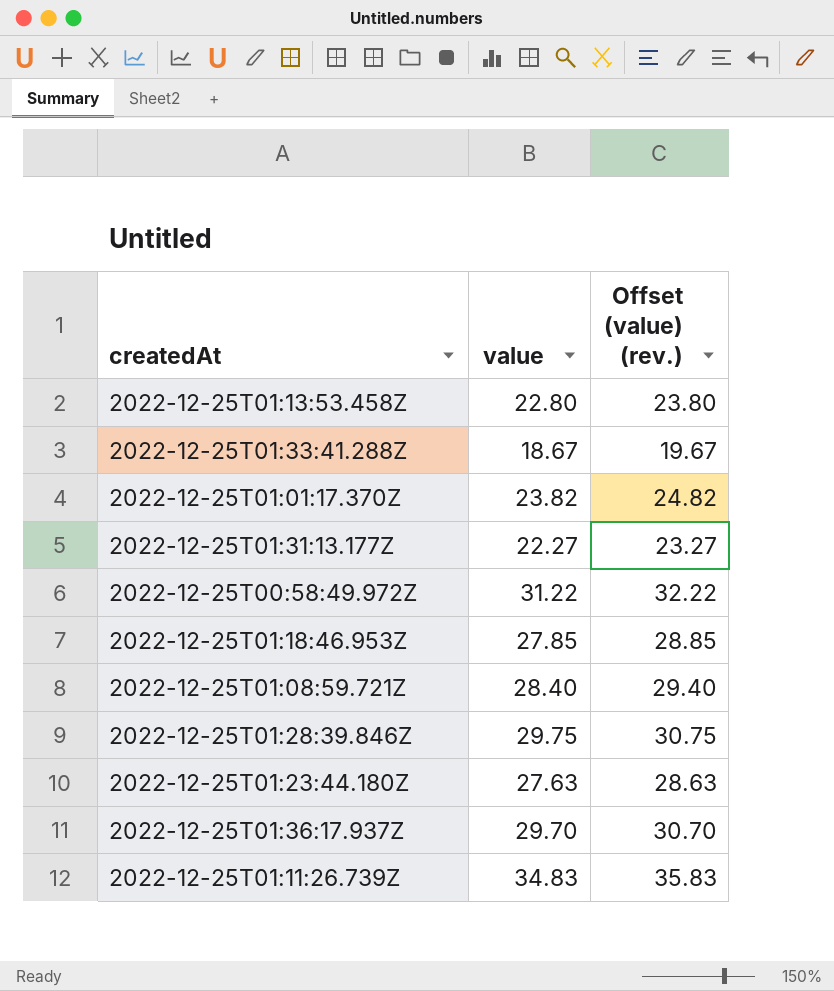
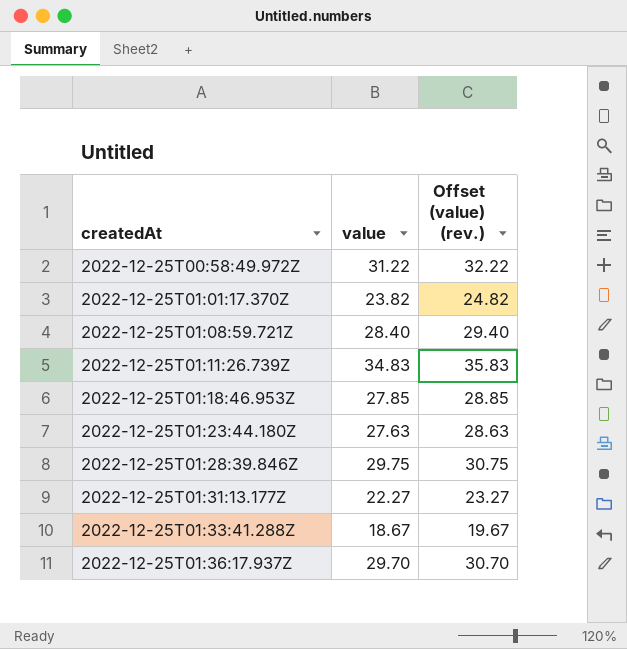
row order: none -> createdAt ascending
row 2022-12-25T01:13:53.458Z: 22.80 | 23.80 -> none

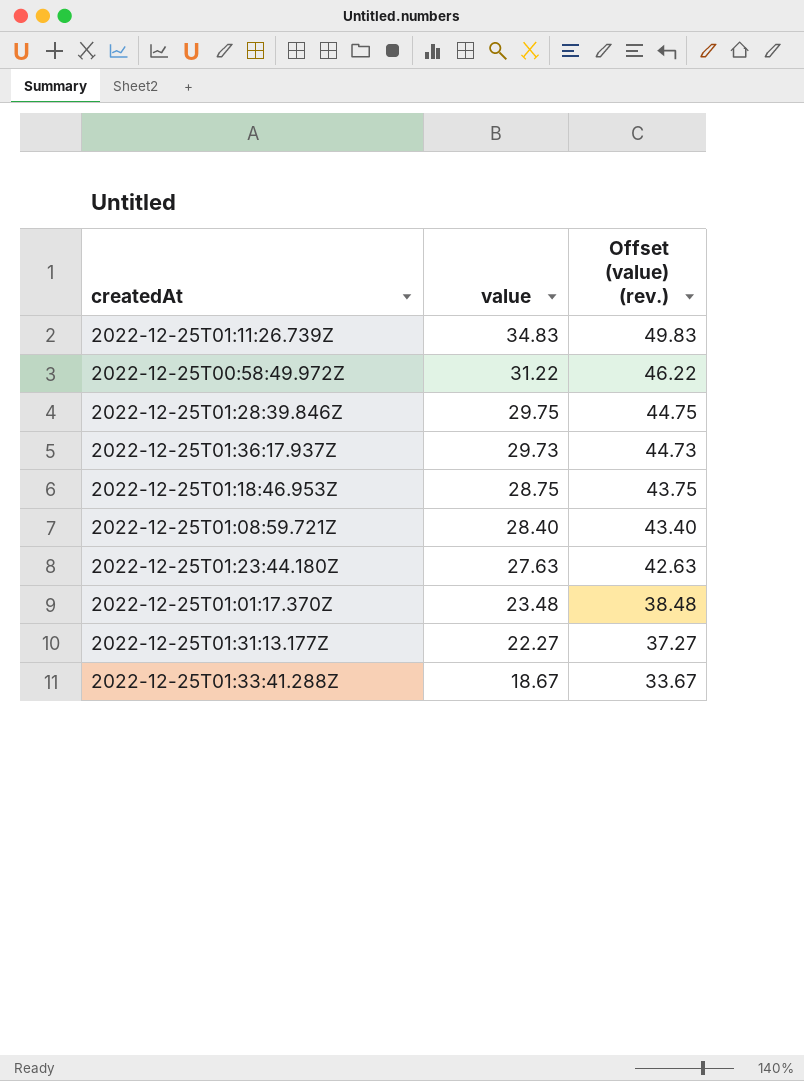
row order: createdAt ascending -> value descending
column Offset (value) (rev.) | formula: [value] + 1 -> [value] + 15
2022-12-25T01:36:17.937Z | value: 29.70 -> 29.73
2022-12-25T01:18:46.953Z | value: 27.85 -> 28.75
2022-12-25T01:01:17.370Z | value: 23.82 -> 23.48

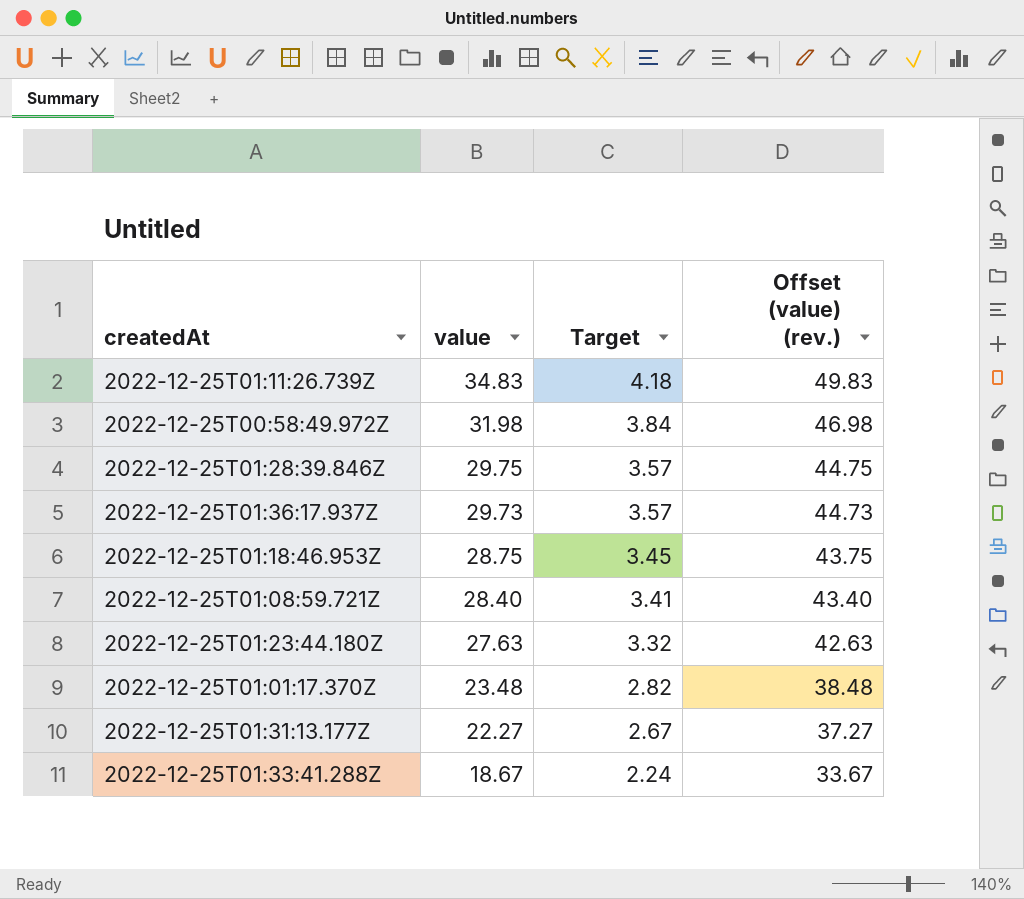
column Target | formula: none -> [value] * 0.12
2022-12-25T00:58:49.972Z | value: 31.22 -> 31.98
2022-12-25T00:58:49.972Z | Offset (value) (rev.): 46.22 -> 46.98

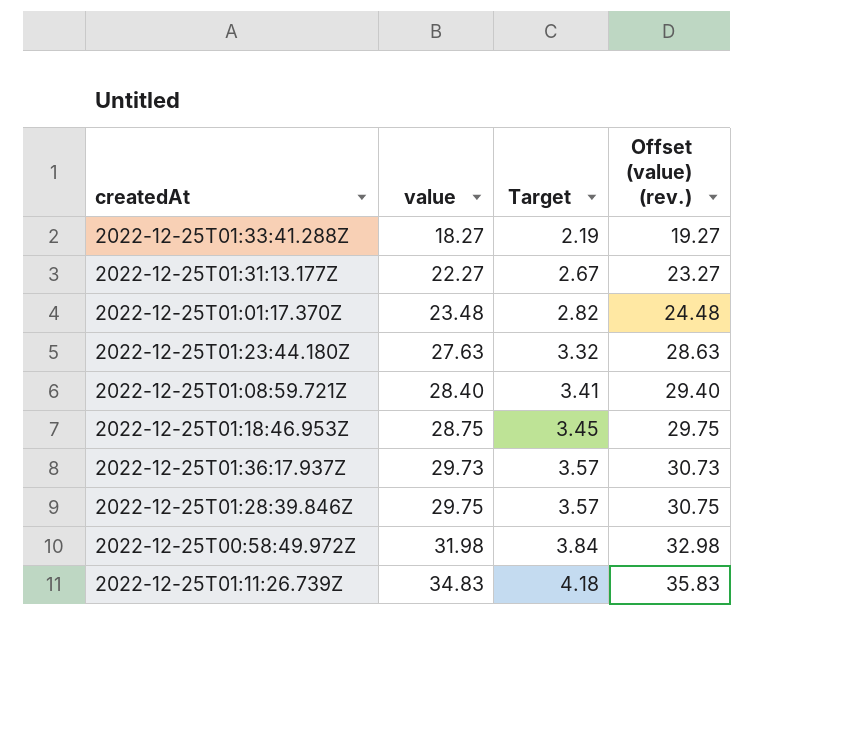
row order: value descending -> value ascending
column Offset (value) (rev.) | formula: [value] + 15 -> [value] + 1
2022-12-25T01:33:41.288Z | value: 18.67 -> 18.27
2022-12-25T01:33:41.288Z | Target: 2.24 -> 2.19

